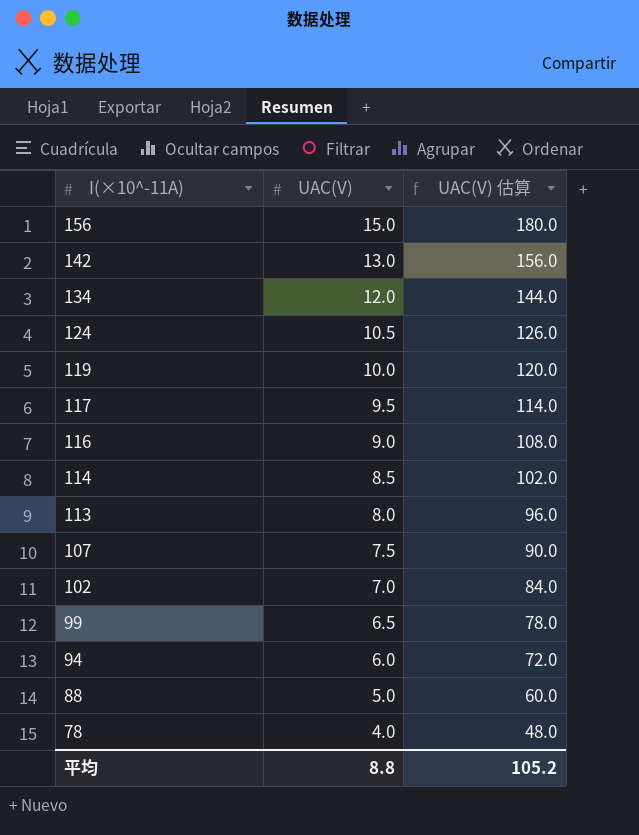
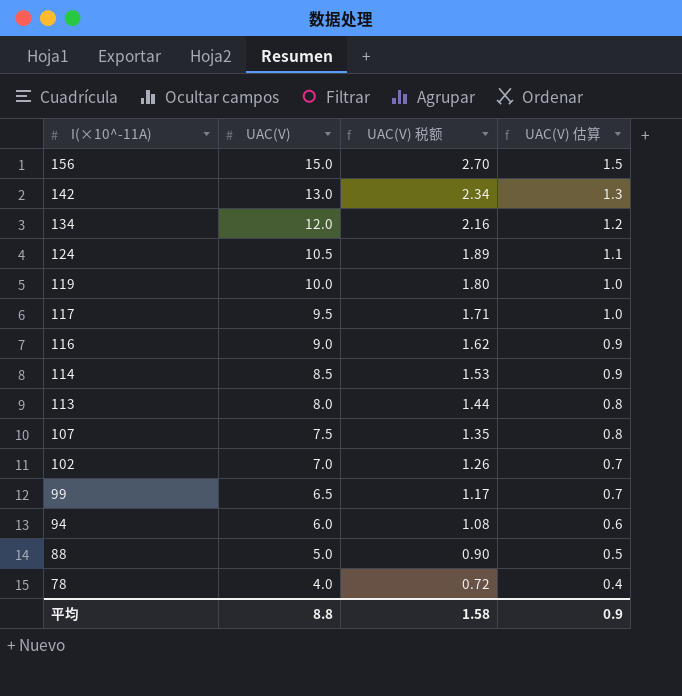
column UAC(V) 税额 | formula: none -> [UAC(V)] * 0.18
column UAC(V) 估算 | formula: [UAC(V)] * 12 -> [UAC(V)] * 0.1
平均 | UAC(V) 估算: 105.2 -> 0.9

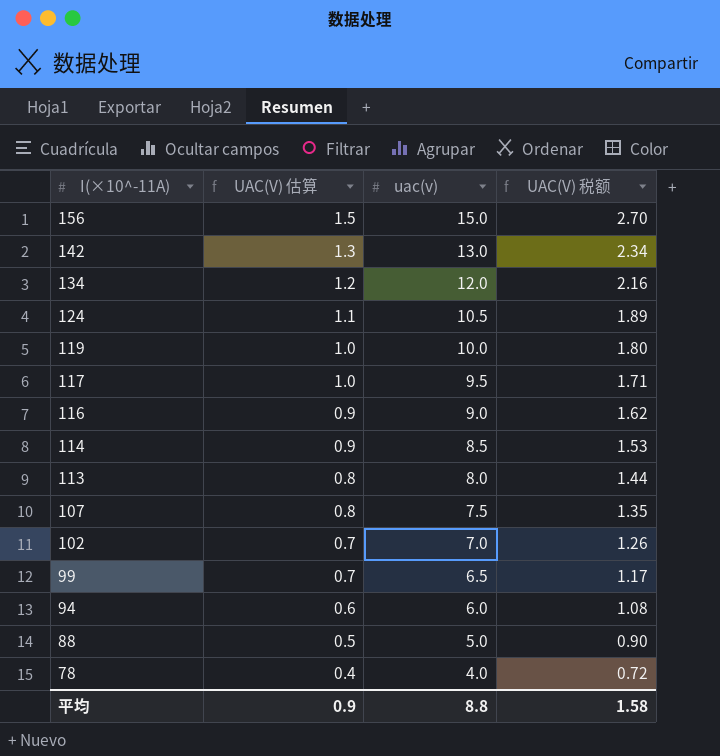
column UAC(V) 估算 | position: 4 -> 2
column name: UAC(V) -> uac(v)

